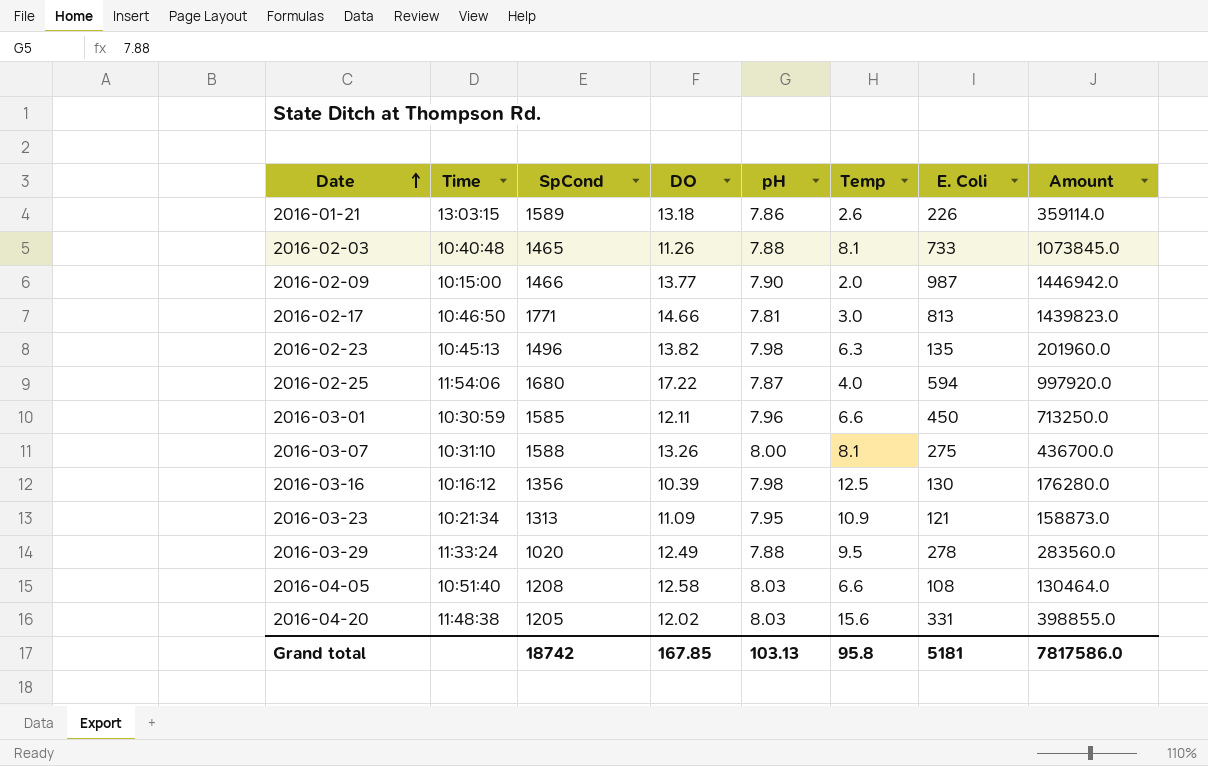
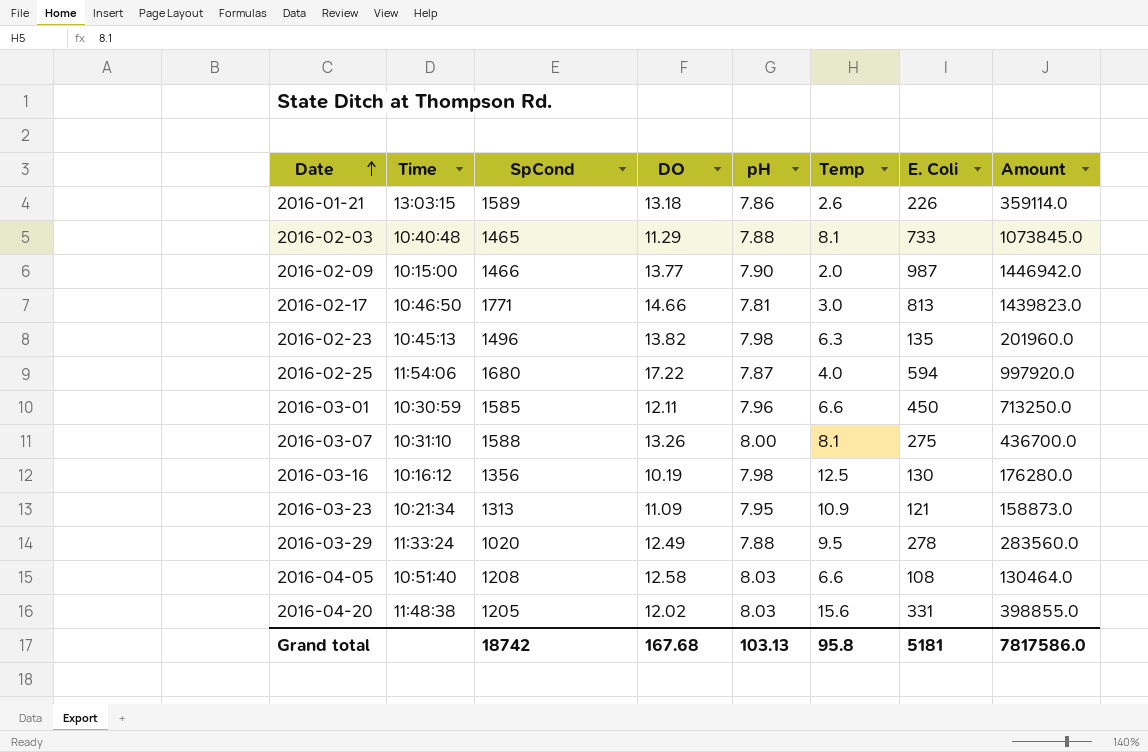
2016-02-03 | DO: 11.26 -> 11.29
2016-03-16 | DO: 10.39 -> 10.19
Grand total | DO: 167.85 -> 167.68

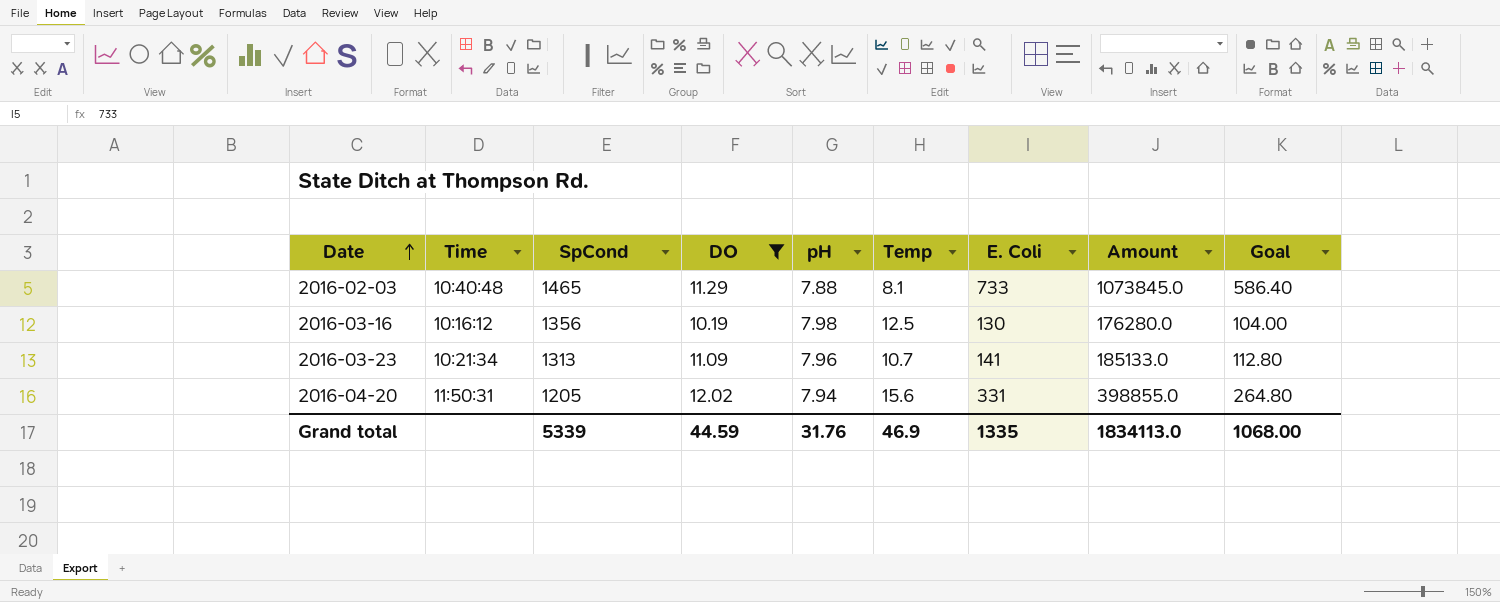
filter: none -> DO <= 12.02
column Goal | formula: none -> [E. Coli] * 0.8
2016-03-23 | pH: 7.95 -> 7.96
2016-03-23 | Temp: 10.9 -> 10.7
2016-03-23 | E. Coli: 121 -> 141
2016-03-23 | Amount: 158873.0 -> 185133.0
2016-04-20 | Time: 11:48:38 -> 11:50:31
2016-04-20 | pH: 8.03 -> 7.94
Grand total | SpCond: 18742 -> 5339
Grand total | DO: 167.68 -> 44.59
Grand total | pH: 103.13 -> 31.76
Grand total | Temp: 95.8 -> 46.9
Grand total | E. Coli: 5181 -> 1335
Grand total | Amount: 7817586.0 -> 1834113.0

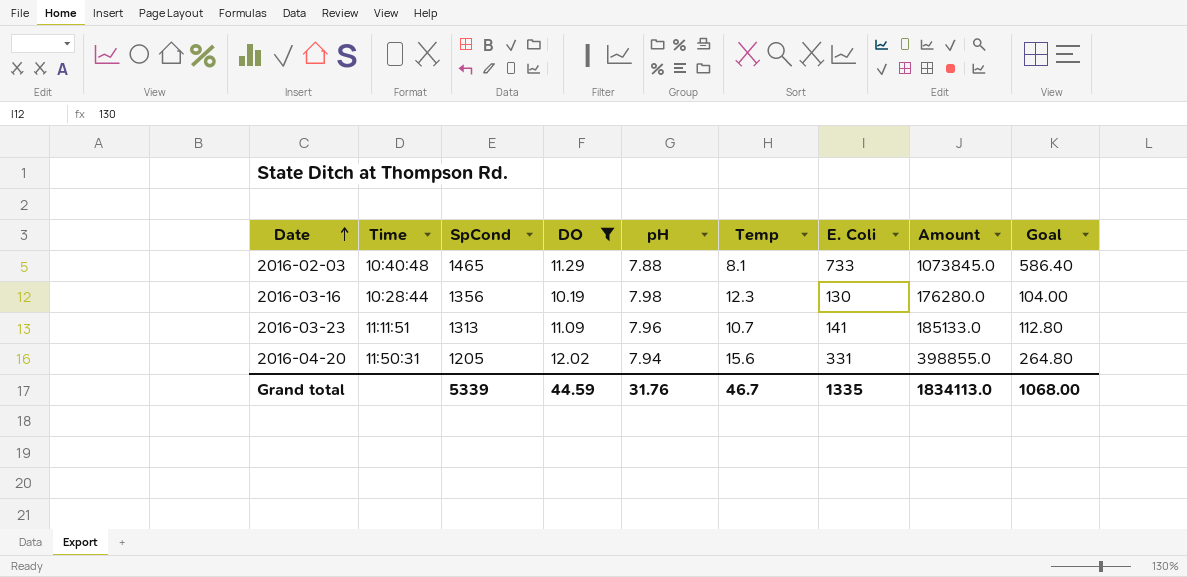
2016-03-16 | Time: 10:16:12 -> 10:28:44
2016-03-16 | Temp: 12.5 -> 12.3
2016-03-23 | Time: 10:21:34 -> 11:11:51
Grand total | Temp: 46.9 -> 46.7

